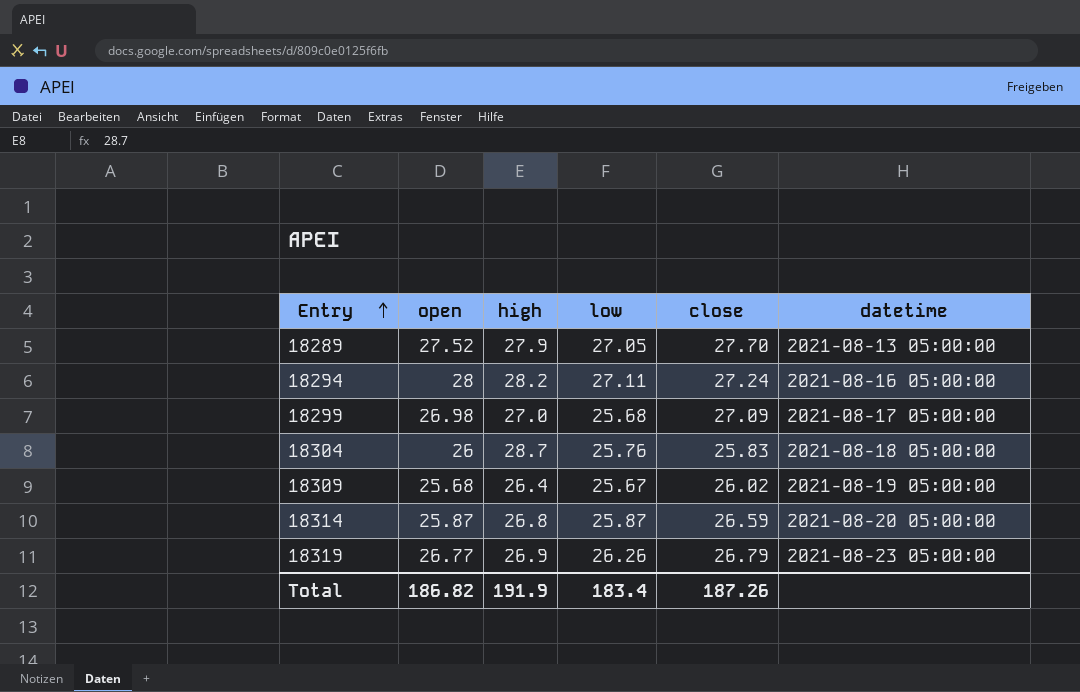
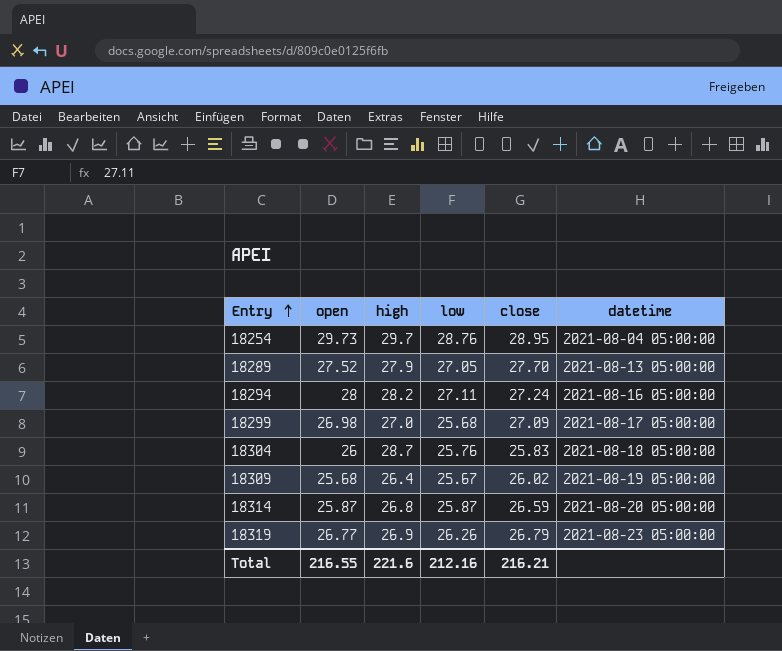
row 18254: none -> 29.73 | 29.7 | 28.76 | 28.95 | 2021-08-04 05:00:00
Total | open: 186.82 -> 216.55
Total | high: 191.9 -> 221.6
Total | low: 183.4 -> 212.16
Total | close: 187.26 -> 216.21

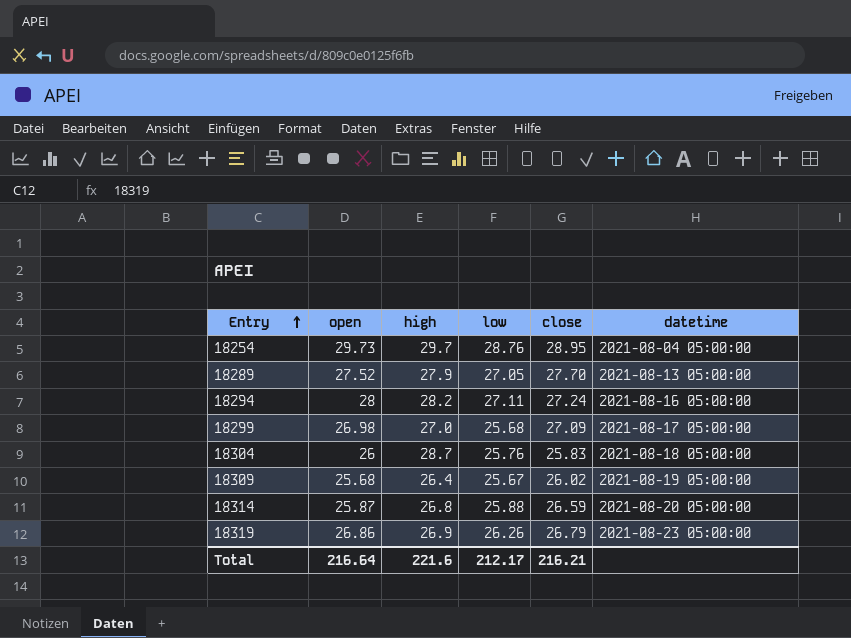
18314 | low: 25.87 -> 25.88
18319 | open: 26.77 -> 26.86
Total | open: 216.55 -> 216.64
Total | low: 212.16 -> 212.17

